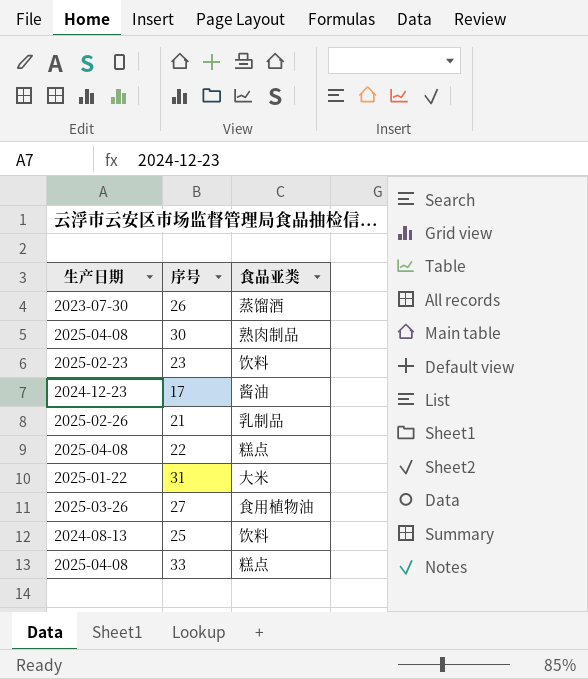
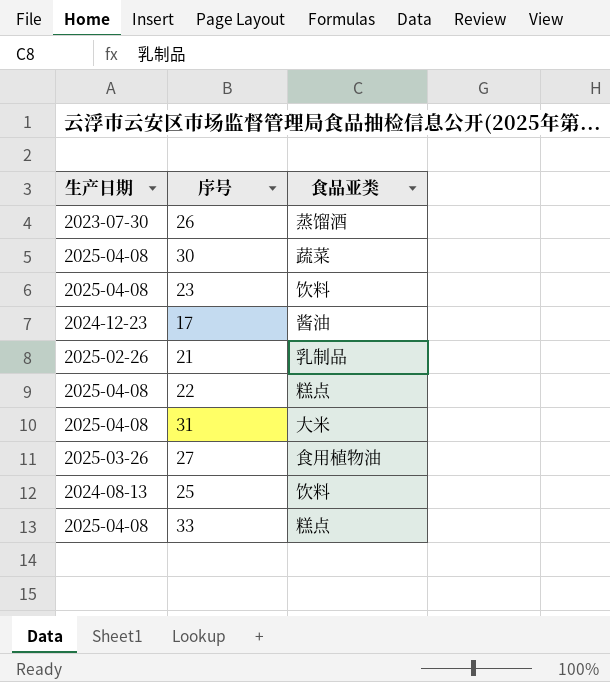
30 | 食品亚类: 熟肉制品 -> 蔬菜
23 | 生产日期: 2025-02-23 -> 2025-04-08
31 | 生产日期: 2025-01-22 -> 2025-04-08

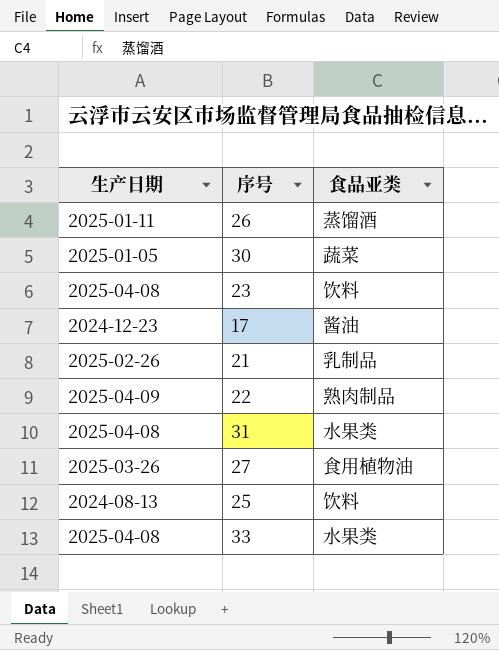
26 | 生产日期: 2023-07-30 -> 2025-01-11
30 | 生产日期: 2025-04-08 -> 2025-01-05
22 | 生产日期: 2025-04-08 -> 2025-04-09
22 | 食品亚类: 糕点 -> 熟肉制品
31 | 食品亚类: 大米 -> 水果类
33 | 食品亚类: 糕点 -> 水果类

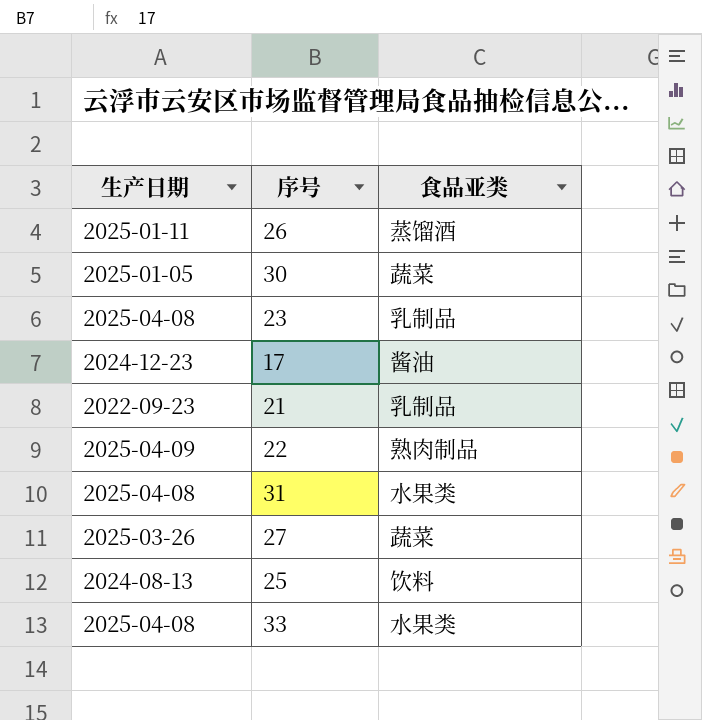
23 | 食品亚类: 饮料 -> 乳制品
21 | 生产日期: 2025-02-26 -> 2022-09-23
27 | 食品亚类: 食用植物油 -> 蔬菜

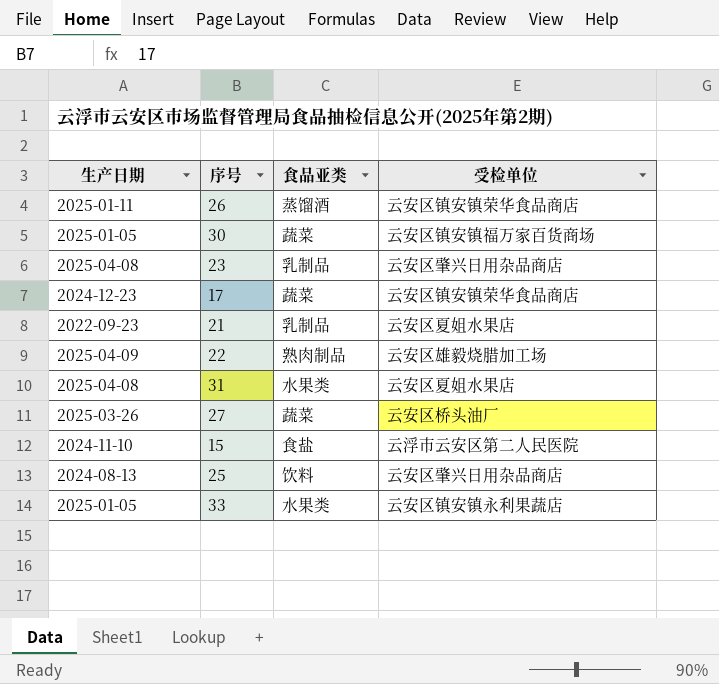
column 受检单位 | position: none -> 4
17 | 食品亚类: 酱油 -> 蔬菜
row 15: none -> 2024-11-10 | 食盐 | 云浮市云安区第二人民医院
33 | 生产日期: 2025-04-08 -> 2025-01-05

